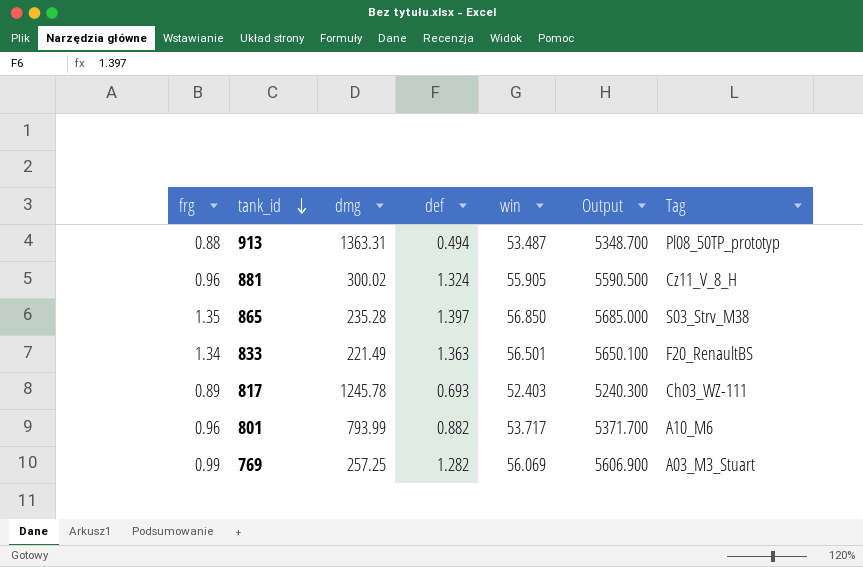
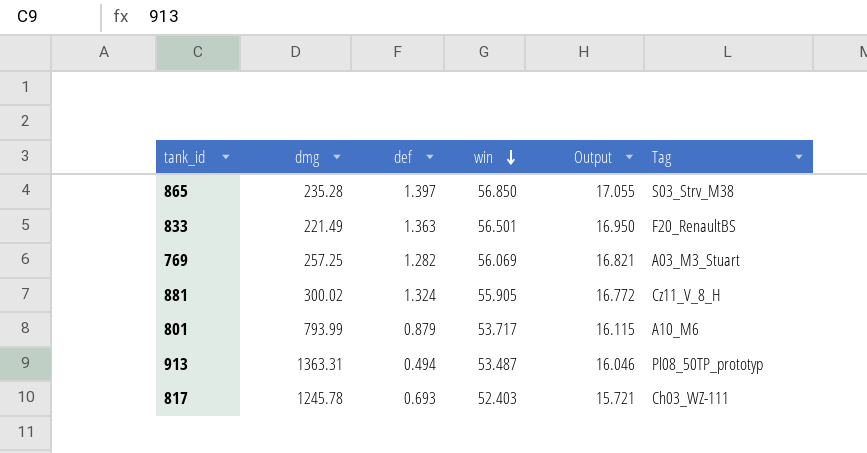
row order: tank_id descending -> win descending
column frg | position: 1 -> none
column Output | formula: [win] * 100 -> [win] * 0.3
801 | def: 0.882 -> 0.879

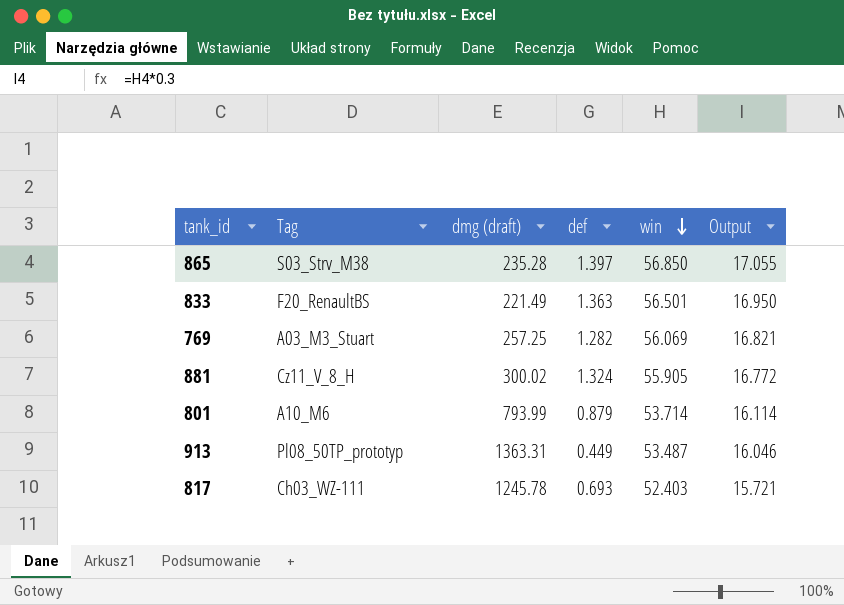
column Tag | position: 6 -> 2
column name: dmg -> dmg (draft)
801 | win: 53.717 -> 53.714
801 | Output: 16.115 -> 16.114
913 | def: 0.494 -> 0.449

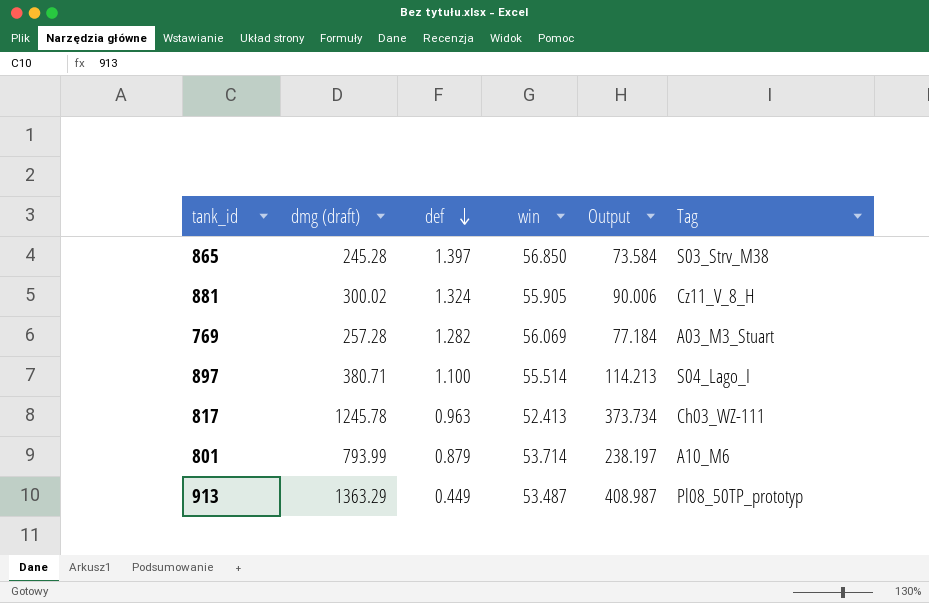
row order: win descending -> def descending
column Output | formula: [win] * 0.3 -> [dmg (draft)] * 0.3
column Tag | position: 2 -> 6
row 833: F20_RenaultBS | 221.49 | 1.363 | 56.501 | 16.950 -> none
865 | dmg (draft): 235.28 -> 245.28
769 | dmg (draft): 257.25 -> 257.28
row 897: none -> 380.71 | 1.100 | 55.514 | 114.213 | S04_Lago_I
817 | def: 0.693 -> 0.963
817 | win: 52.403 -> 52.413
913 | dmg (draft): 1363.31 -> 1363.29

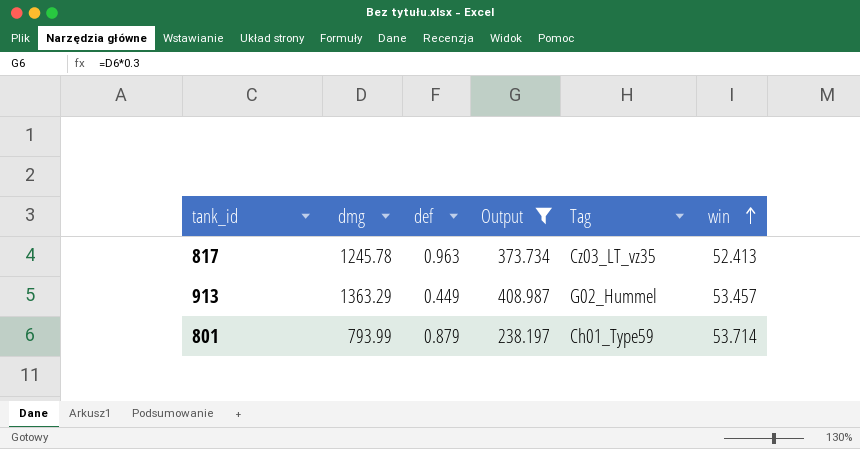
filter: none -> Output >= 238.197
row order: def descending -> win ascending
column name: dmg (draft) -> dmg
column win | position: 4 -> 6
817 | Tag: Ch03_WZ-111 -> Cz03_LT_vz35
913 | Tag: Pl08_50TP_prototyp -> G02_Hummel
913 | win: 53.487 -> 53.457
801 | Tag: A10_M6 -> Ch01_Type59

